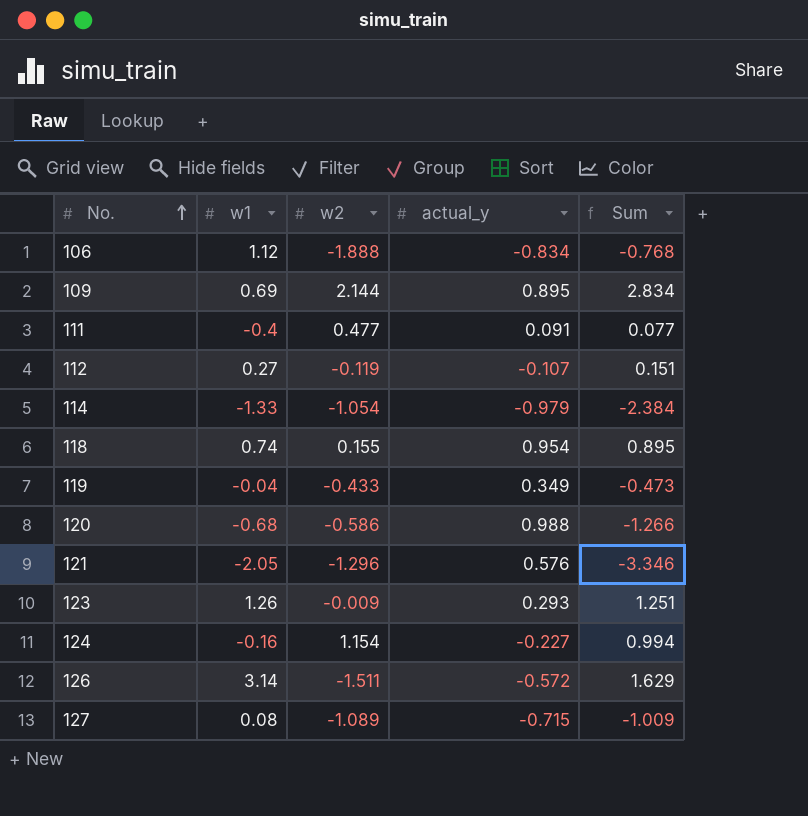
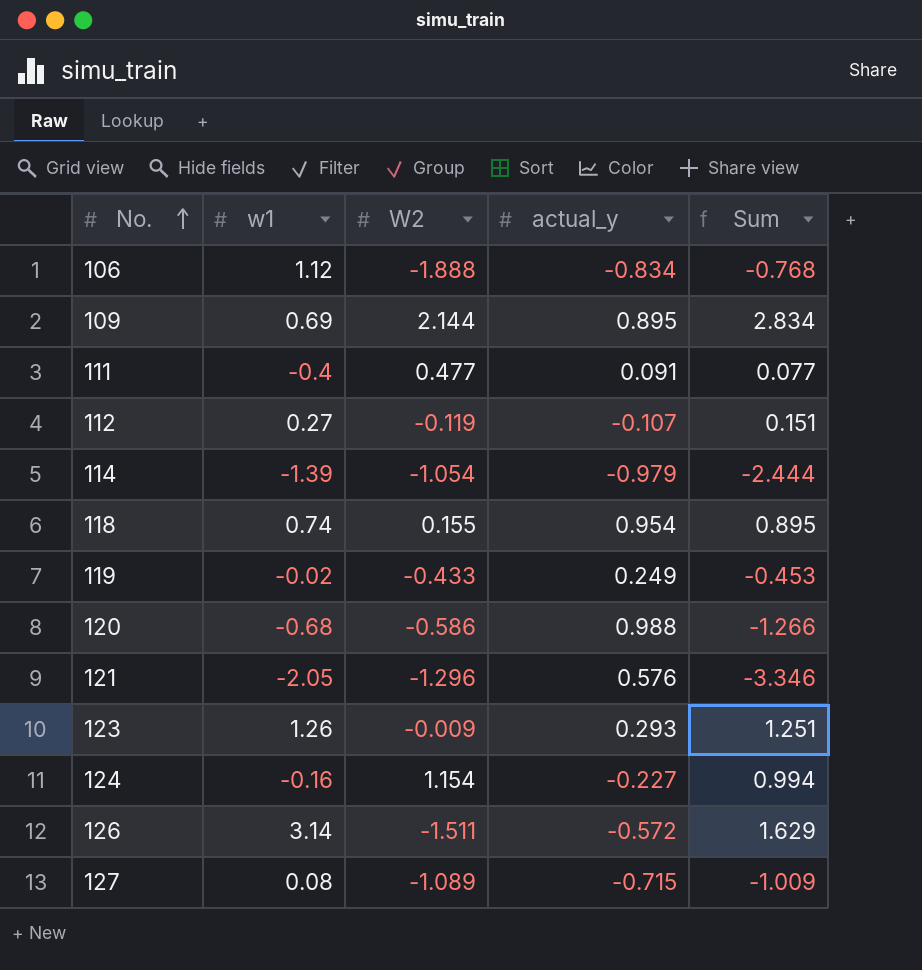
column name: w2 -> W2
114 | w1: -1.33 -> -1.39
114 | Sum: -2.384 -> -2.444
119 | w1: -0.04 -> -0.02
119 | actual_y: 0.349 -> 0.249
119 | Sum: -0.473 -> -0.453

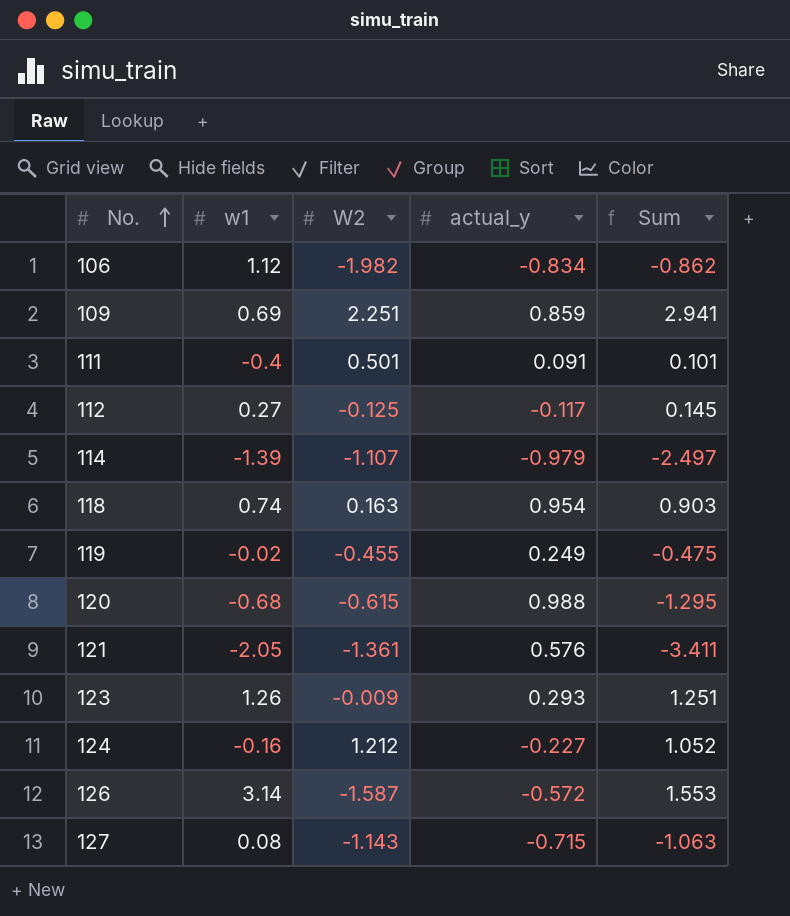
106 | W2: -1.888 -> -1.982
106 | Sum: -0.768 -> -0.862
109 | W2: 2.144 -> 2.251
109 | actual_y: 0.895 -> 0.859
109 | Sum: 2.834 -> 2.941
111 | W2: 0.477 -> 0.501
111 | Sum: 0.077 -> 0.101
112 | W2: -0.119 -> -0.125
112 | actual_y: -0.107 -> -0.117
112 | Sum: 0.151 -> 0.145
114 | W2: -1.054 -> -1.107
114 | Sum: -2.444 -> -2.497
118 | W2: 0.155 -> 0.163
118 | Sum: 0.895 -> 0.903
119 | W2: -0.433 -> -0.455
119 | Sum: -0.453 -> -0.475
120 | W2: -0.586 -> -0.615
120 | Sum: -1.266 -> -1.295
121 | W2: -1.296 -> -1.361
121 | Sum: -3.346 -> -3.411
124 | W2: 1.154 -> 1.212
124 | Sum: 0.994 -> 1.052
126 | W2: -1.511 -> -1.587
126 | Sum: 1.629 -> 1.553
127 | W2: -1.089 -> -1.143
127 | Sum: -1.009 -> -1.063

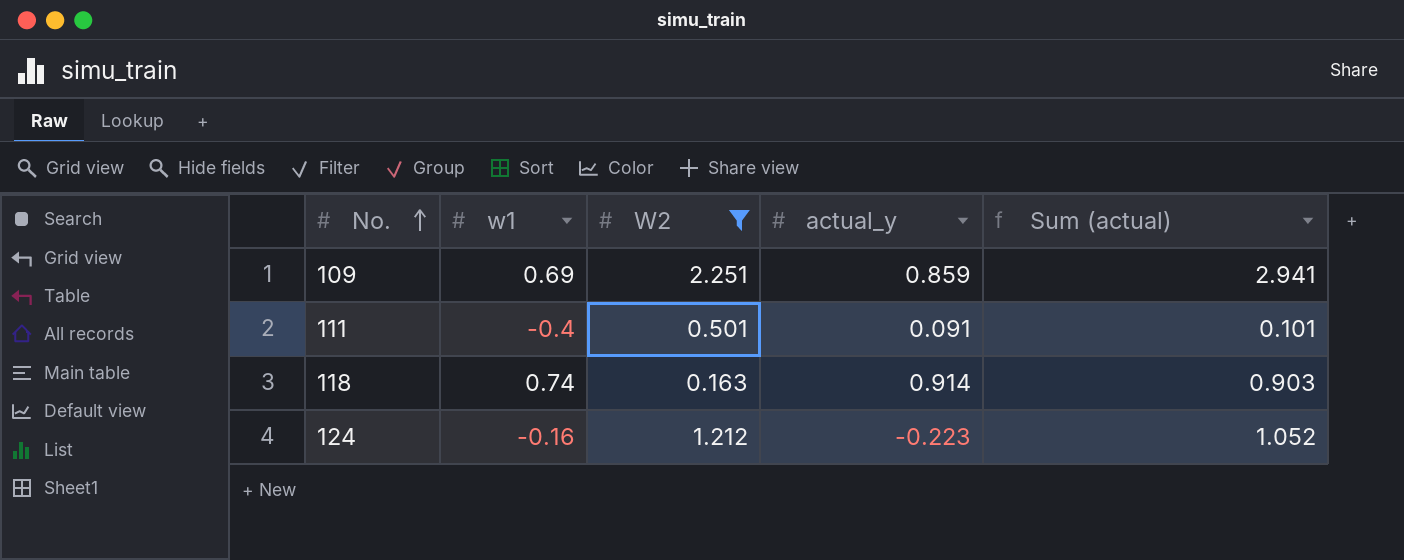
filter: none -> W2 >= 0.163
column name: Sum -> Sum (actual)
118 | actual_y: 0.954 -> 0.914
124 | actual_y: -0.227 -> -0.223

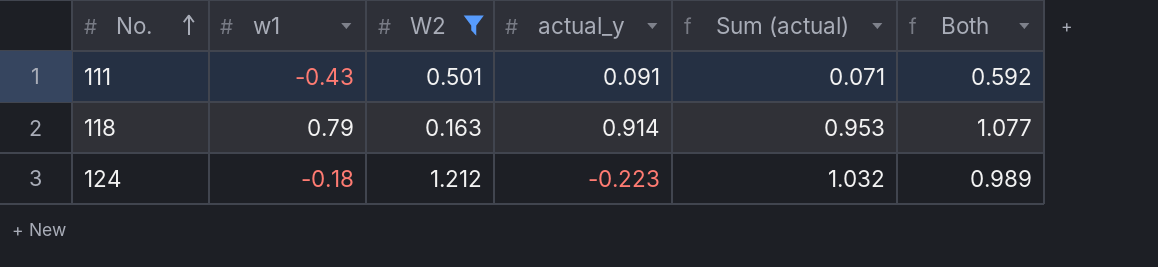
column Both | formula: none -> [W2] + [actual_y]
row 109: 0.69 | 2.251 | 0.859 | 2.941 -> none
111 | w1: -0.4 -> -0.43
111 | Sum (actual): 0.101 -> 0.071
118 | w1: 0.74 -> 0.79
118 | Sum (actual): 0.903 -> 0.953
124 | w1: -0.16 -> -0.18
124 | Sum (actual): 1.052 -> 1.032

